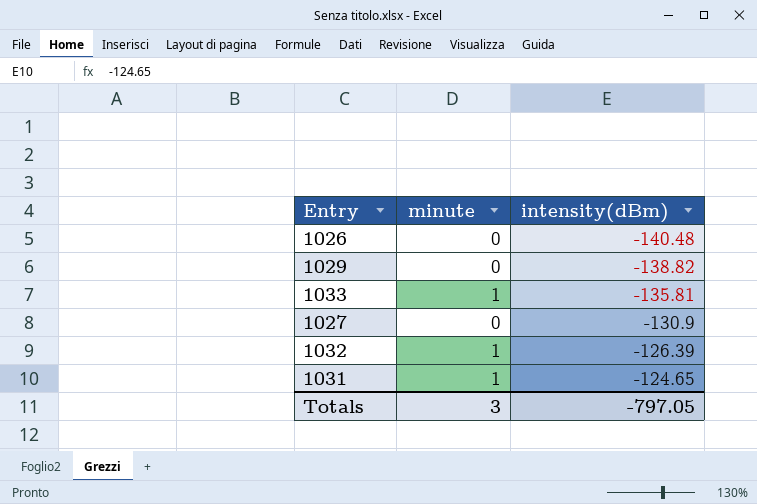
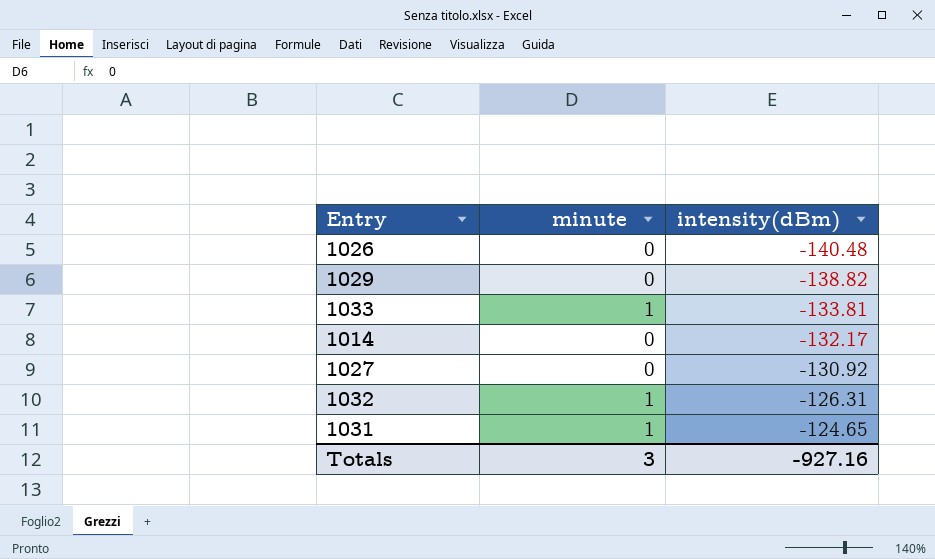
1033 | intensity(dBm): -135.81 -> -133.81
row 1014: none -> 0 | -132.17
1027 | intensity(dBm): -130.9 -> -130.92
1032 | intensity(dBm): -126.39 -> -126.31
Totals | intensity(dBm): -797.05 -> -927.16

